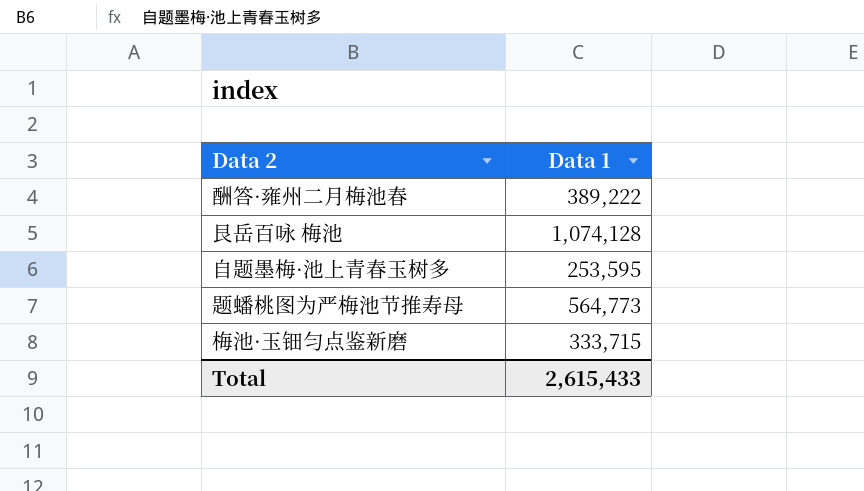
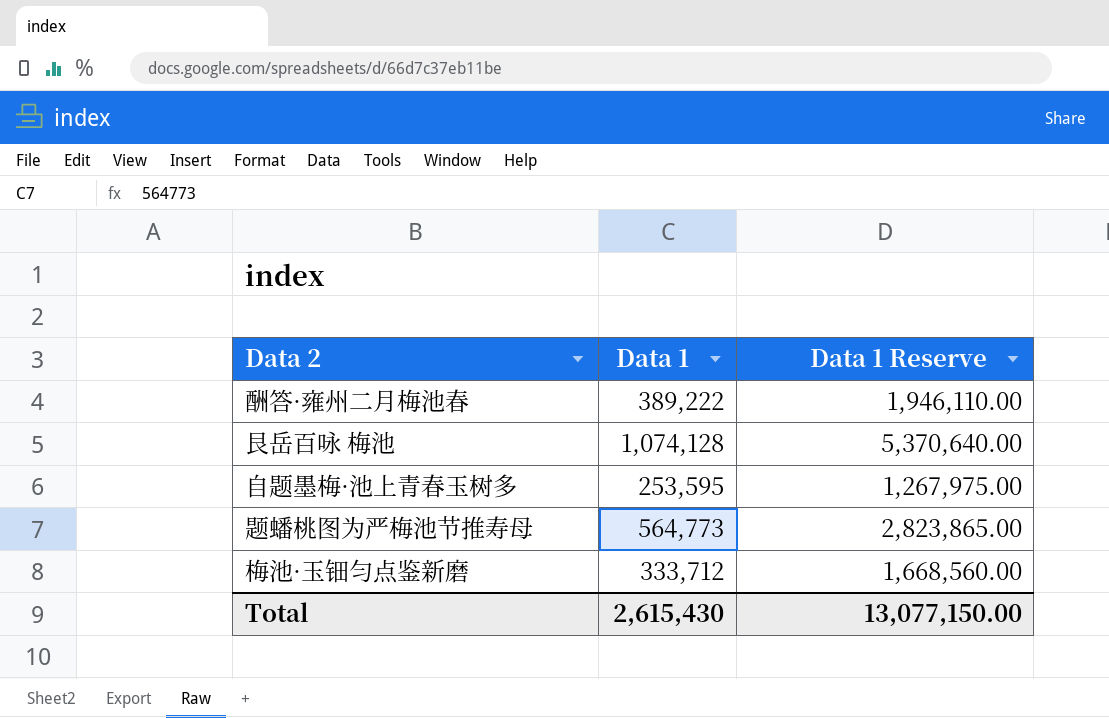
column Data 1 Reserve | formula: none -> [Data 1] * 5
梅池·玉钿匀点鉴新磨 | Data 1: 333,715 -> 333,712
Total | Data 1: 2,615,433 -> 2,615,430

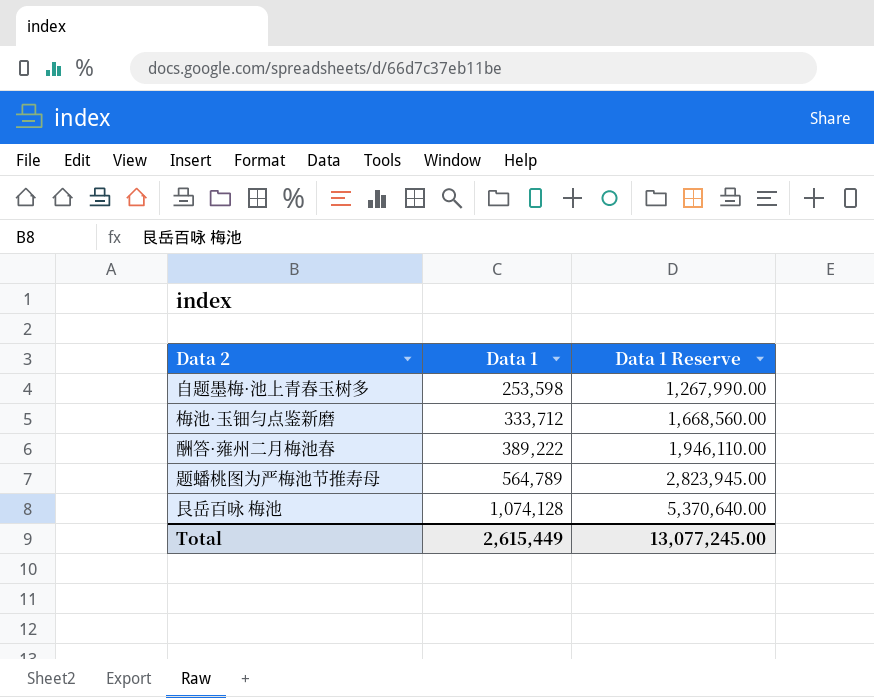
row order: none -> Data 1 ascending
自题墨梅·池上青春玉树多 | Data 1: 253,595 -> 253,598
自题墨梅·池上青春玉树多 | Data 1 Reserve: 1,267,975.00 -> 1,267,990.00
题蟠桃图为严梅池节推寿母 | Data 1: 564,773 -> 564,789
题蟠桃图为严梅池节推寿母 | Data 1 Reserve: 2,823,865.00 -> 2,823,945.00
Total | Data 1: 2,615,430 -> 2,615,449
Total | Data 1 Reserve: 13,077,150.00 -> 13,077,245.00

